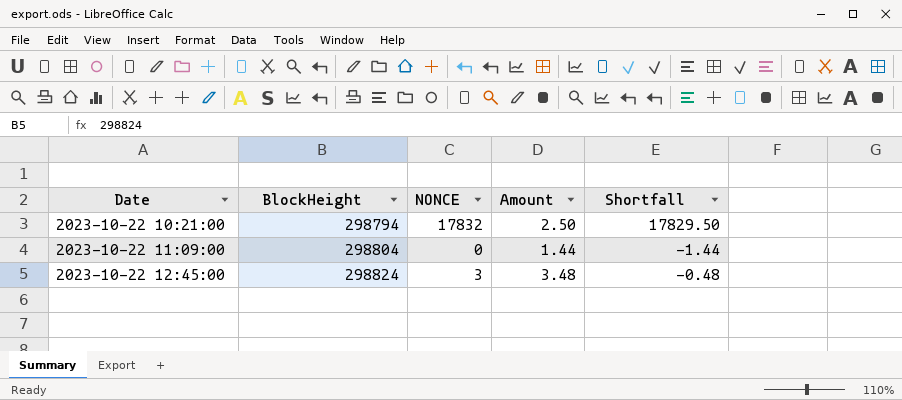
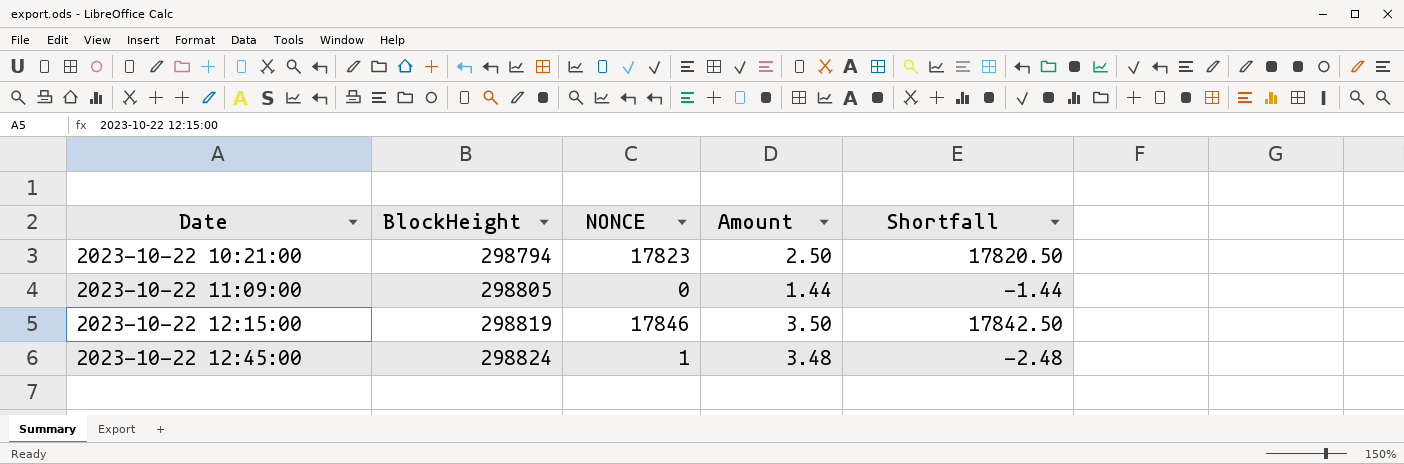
2023-10-22 10:21:00 | NONCE: 17832 -> 17823
2023-10-22 10:21:00 | Shortfall: 17829.50 -> 17820.50
2023-10-22 11:09:00 | BlockHeight: 298804 -> 298805
row 2023-10-22 12:15:00: none -> 298819 | 17846 | 3.50 | 17842.50
2023-10-22 12:45:00 | NONCE: 3 -> 1
2023-10-22 12:45:00 | Shortfall: -0.48 -> -2.48

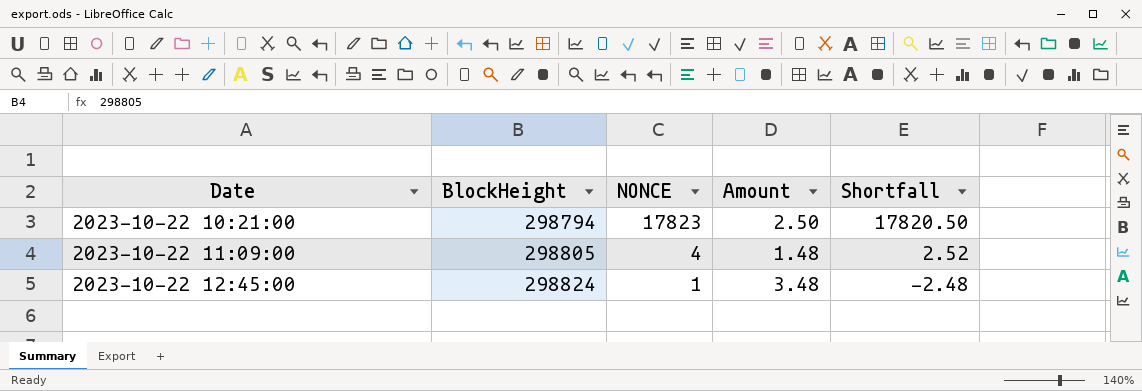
row 2023-10-22 12:15:00: 298819 | 17846 | 3.50 | 17842.50 -> none
2023-10-22 11:09:00 | NONCE: 0 -> 4
2023-10-22 11:09:00 | Amount: 1.44 -> 1.48
2023-10-22 11:09:00 | Shortfall: -1.44 -> 2.52

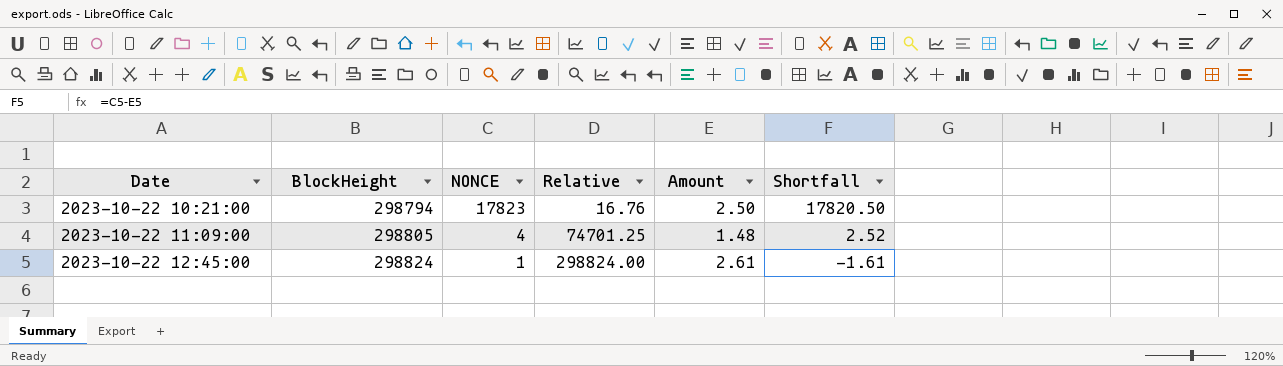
column Relative | formula: none -> [BlockHeight] / [NONCE]
2023-10-22 12:45:00 | Amount: 3.48 -> 2.61
2023-10-22 12:45:00 | Shortfall: -2.48 -> -1.61

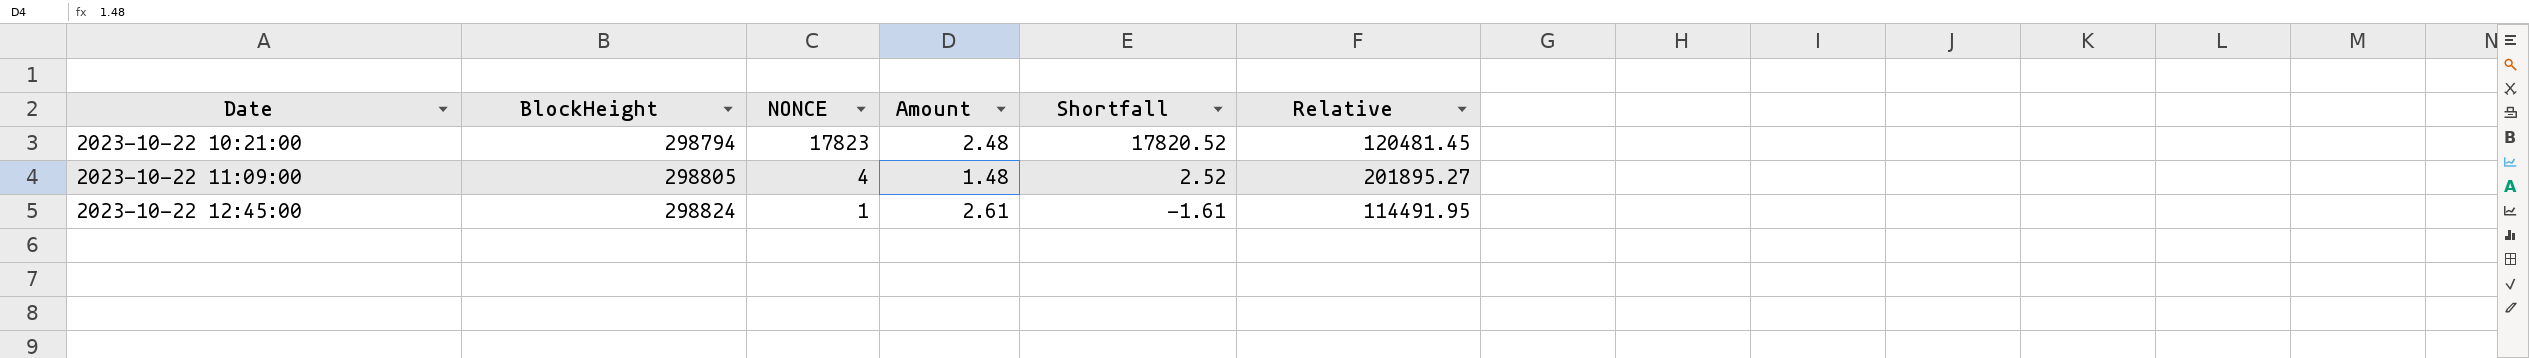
column Relative | formula: [BlockHeight] / [NONCE] -> [BlockHeight] / [Amount]
column Relative | position: 4 -> 6
2023-10-22 10:21:00 | Amount: 2.50 -> 2.48
2023-10-22 10:21:00 | Shortfall: 17820.50 -> 17820.52

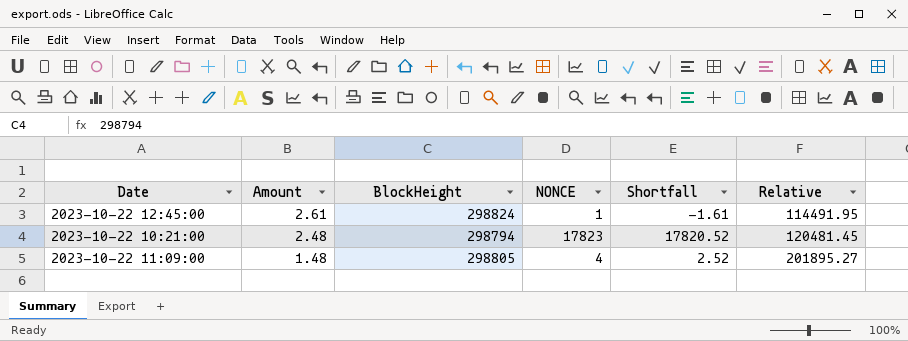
row order: Date ascending -> Amount descending
column Amount | position: 4 -> 2

